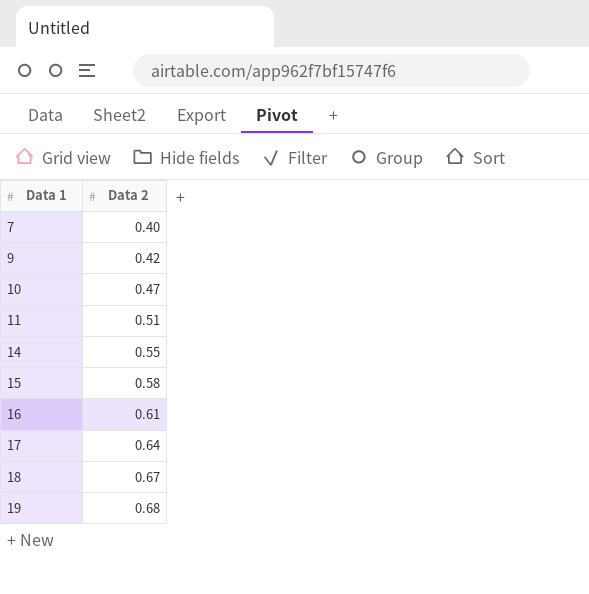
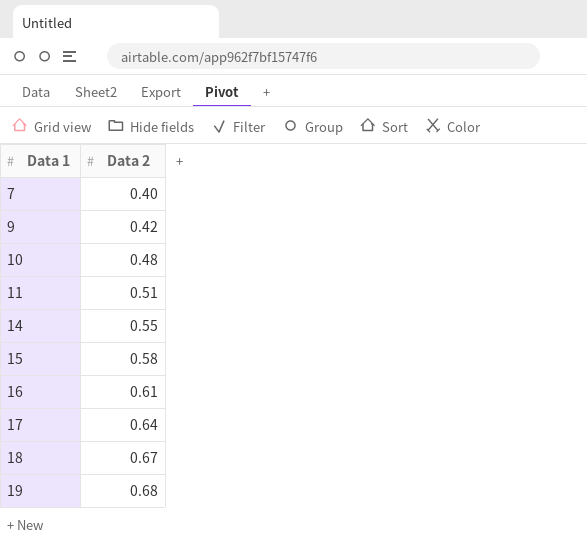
10 | Data 2: 0.47 -> 0.48

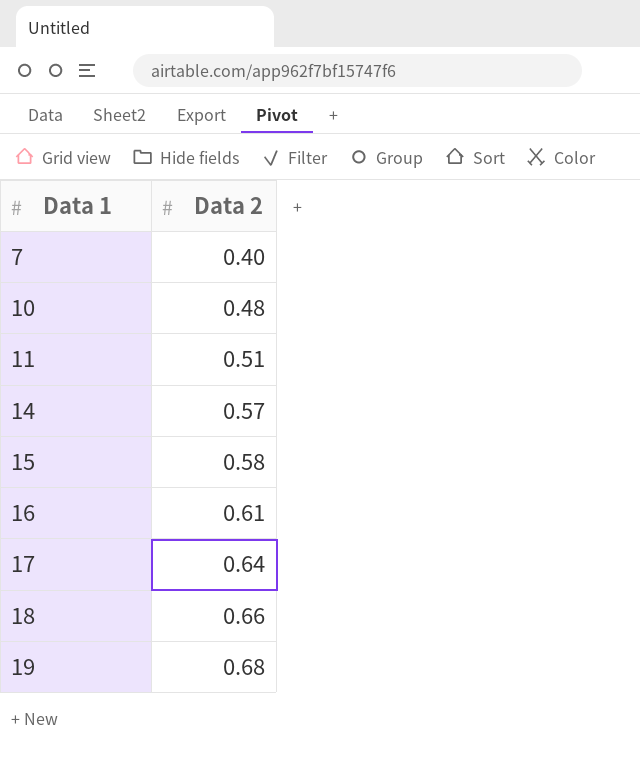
row 9: 0.42 -> none
14 | Data 2: 0.55 -> 0.57
18 | Data 2: 0.67 -> 0.66

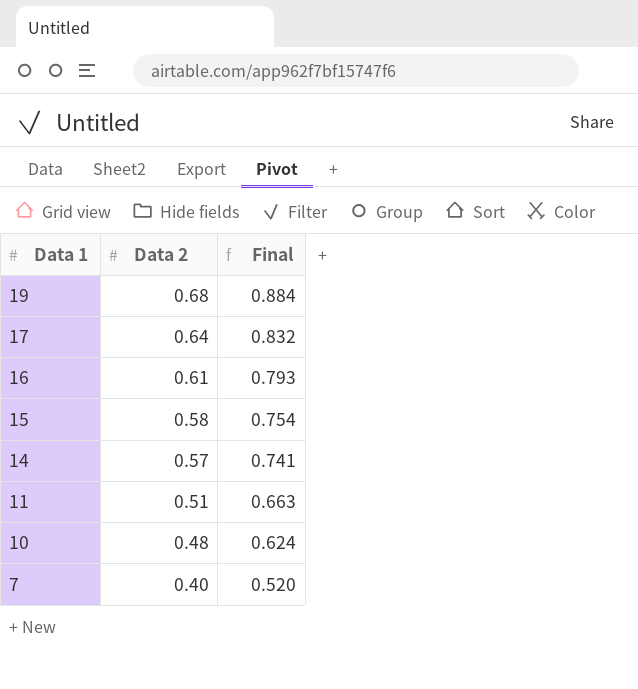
row order: Data 1 ascending -> Data 1 descending
column Final | formula: none -> [Data 2] * 1.3
row 18: 0.66 -> none

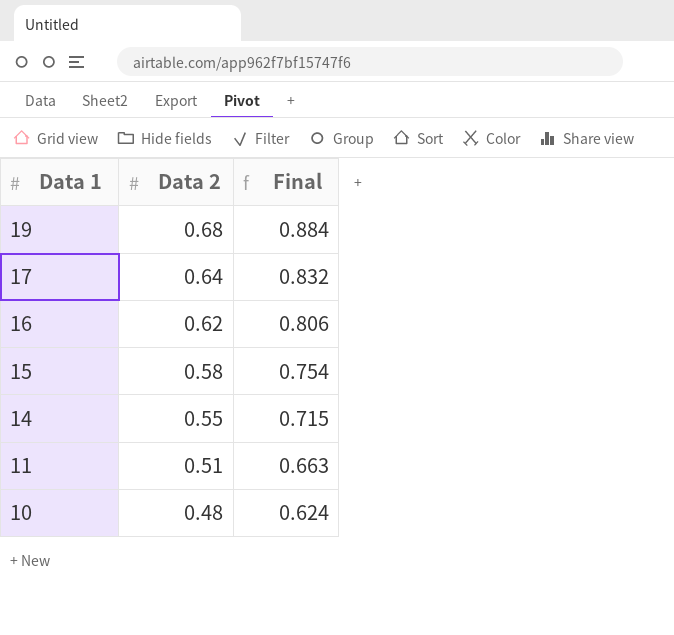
row 7: 0.40 | 0.520 -> none
16 | Data 2: 0.61 -> 0.62
16 | Final: 0.793 -> 0.806
14 | Data 2: 0.57 -> 0.55
14 | Final: 0.741 -> 0.715

